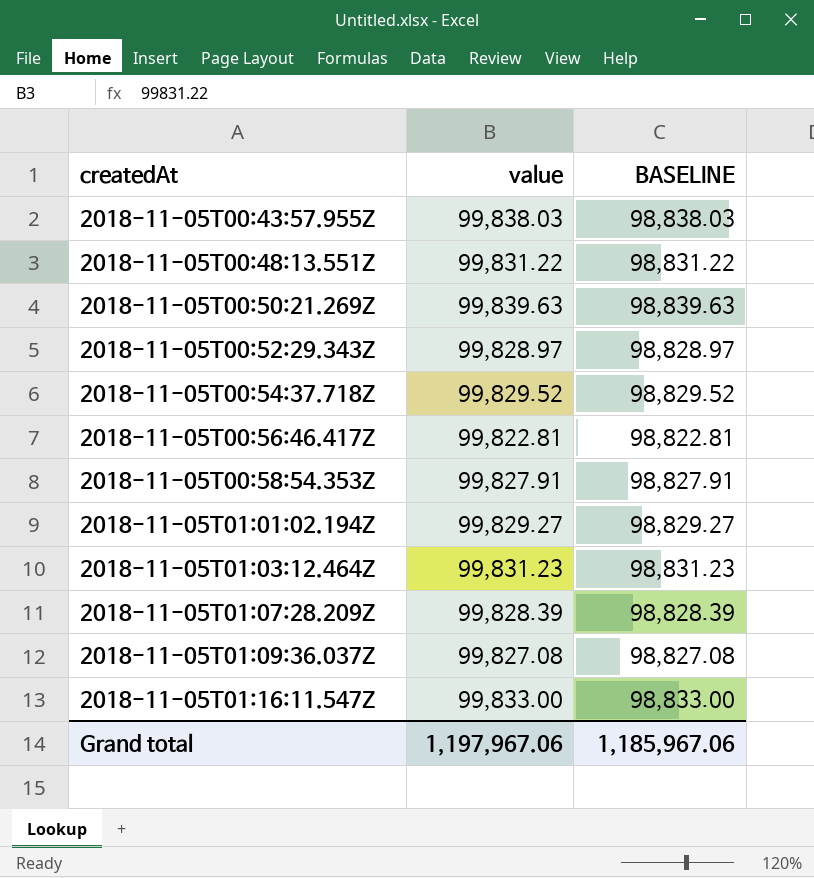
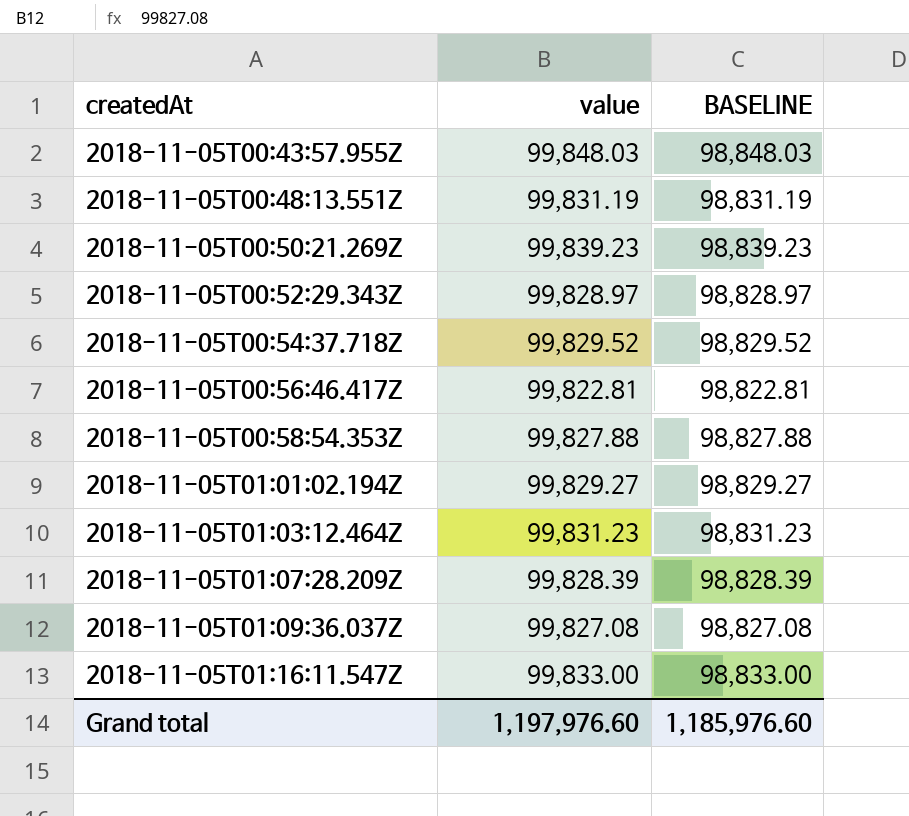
2018-11-05T00:43:57.955Z | value: 99,838.03 -> 99,848.03
2018-11-05T00:43:57.955Z | BASELINE: 98,838.03 -> 98,848.03
2018-11-05T00:48:13.551Z | value: 99,831.22 -> 99,831.19
2018-11-05T00:48:13.551Z | BASELINE: 98,831.22 -> 98,831.19
2018-11-05T00:50:21.269Z | value: 99,839.63 -> 99,839.23
2018-11-05T00:50:21.269Z | BASELINE: 98,839.63 -> 98,839.23
2018-11-05T00:58:54.353Z | value: 99,827.91 -> 99,827.88
2018-11-05T00:58:54.353Z | BASELINE: 98,827.91 -> 98,827.88
Grand total | value: 1,197,967.06 -> 1,197,976.60
Grand total | BASELINE: 1,185,967.06 -> 1,185,976.60

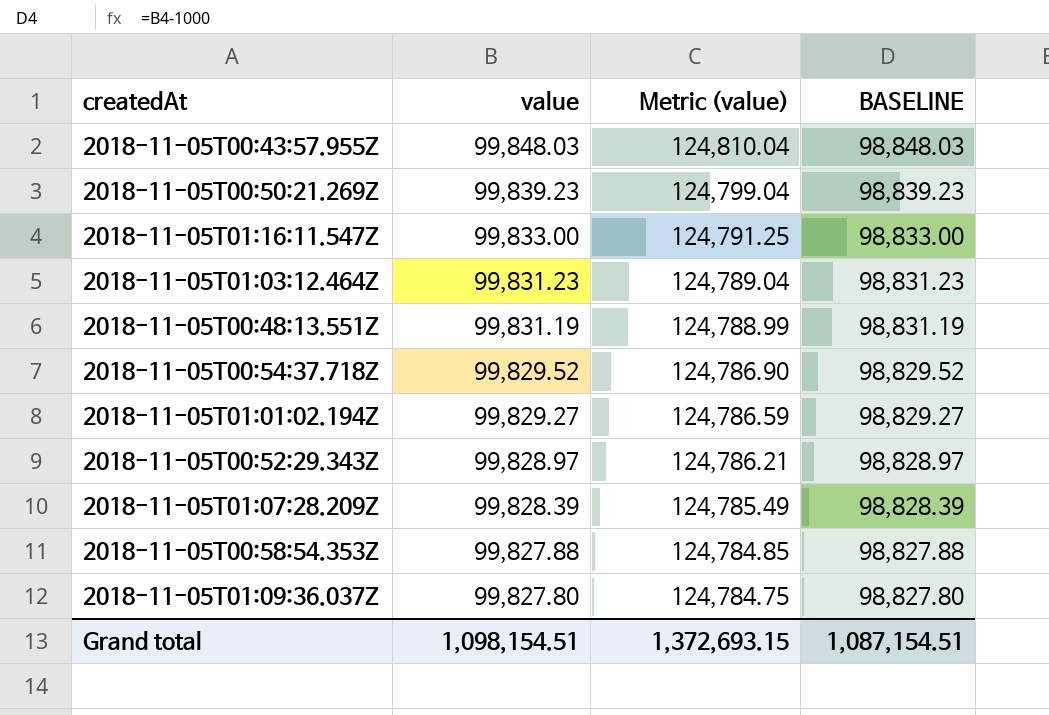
row order: createdAt ascending -> value descending
column Metric (value) | formula: none -> [value] * 1.25
row 2018-11-05T00:56:46.417Z: 99,822.81 | 98,822.81 -> none
2018-11-05T01:09:36.037Z | value: 99,827.08 -> 99,827.80
2018-11-05T01:09:36.037Z | BASELINE: 98,827.08 -> 98,827.80
Grand total | value: 1,197,976.60 -> 1,098,154.51
Grand total | BASELINE: 1,185,976.60 -> 1,087,154.51

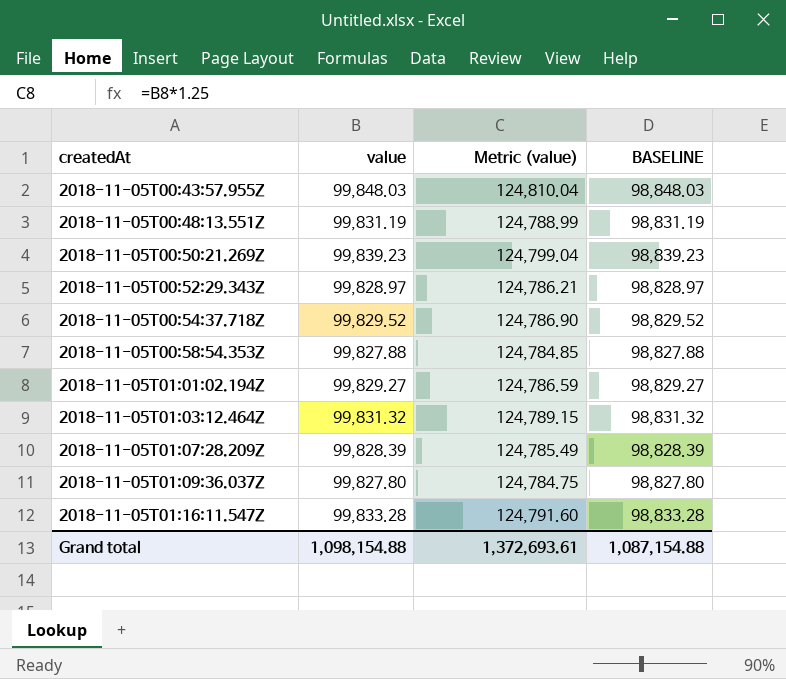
row order: value descending -> createdAt ascending
2018-11-05T01:03:12.464Z | value: 99,831.23 -> 99,831.32
2018-11-05T01:03:12.464Z | Metric (value): 124,789.04 -> 124,789.15
2018-11-05T01:03:12.464Z | BASELINE: 98,831.23 -> 98,831.32
2018-11-05T01:16:11.547Z | value: 99,833.00 -> 99,833.28
2018-11-05T01:16:11.547Z | Metric (value): 124,791.25 -> 124,791.60
2018-11-05T01:16:11.547Z | BASELINE: 98,833.00 -> 98,833.28
Grand total | value: 1,098,154.51 -> 1,098,154.88
Grand total | Metric (value): 1,372,693.15 -> 1,372,693.61
Grand total | BASELINE: 1,087,154.51 -> 1,087,154.88

